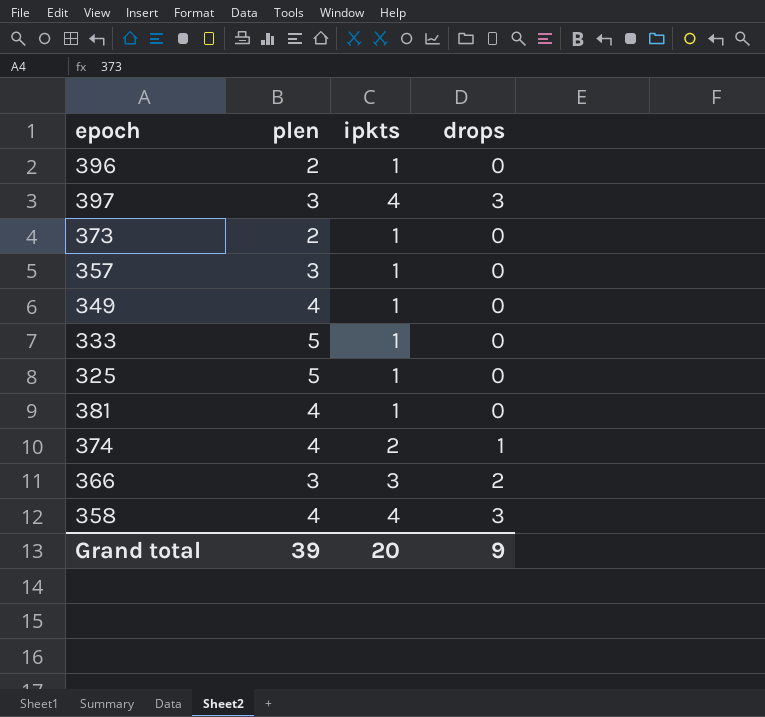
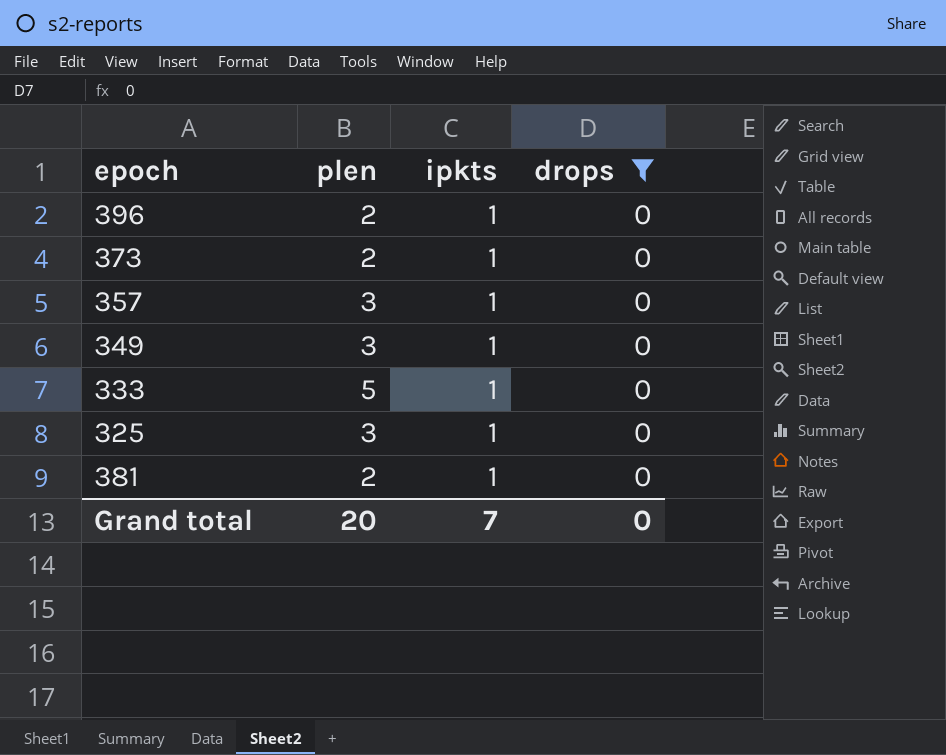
filter: none -> drops = 0
349 | plen: 4 -> 3
325 | plen: 5 -> 3
381 | plen: 4 -> 2
Grand total | plen: 39 -> 20
Grand total | ipkts: 20 -> 7
Grand total | drops: 9 -> 0

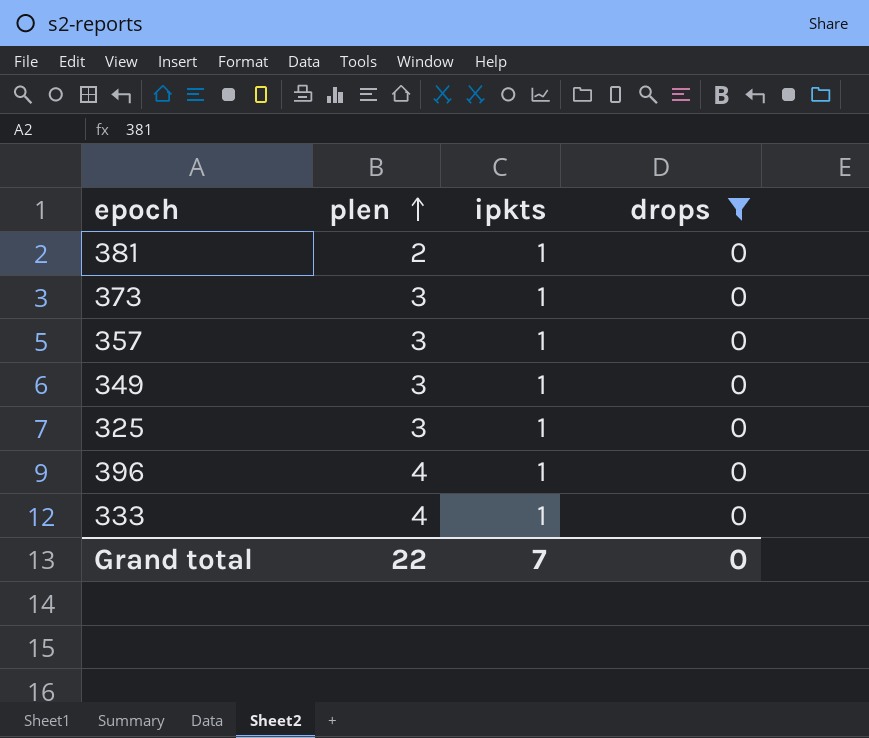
row order: none -> plen ascending
373 | plen: 2 -> 3
396 | plen: 2 -> 4
333 | plen: 5 -> 4
Grand total | plen: 20 -> 22

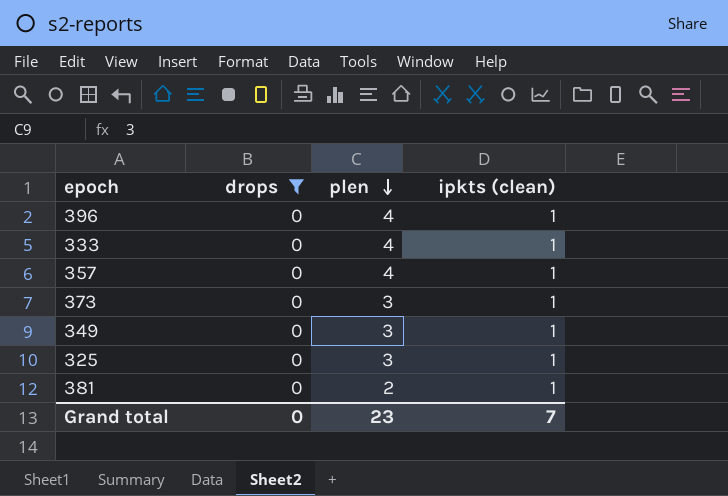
row order: plen ascending -> plen descending
column drops | position: 4 -> 2
column name: ipkts -> ipkts (clean)
357 | plen: 3 -> 4
Grand total | plen: 22 -> 23

